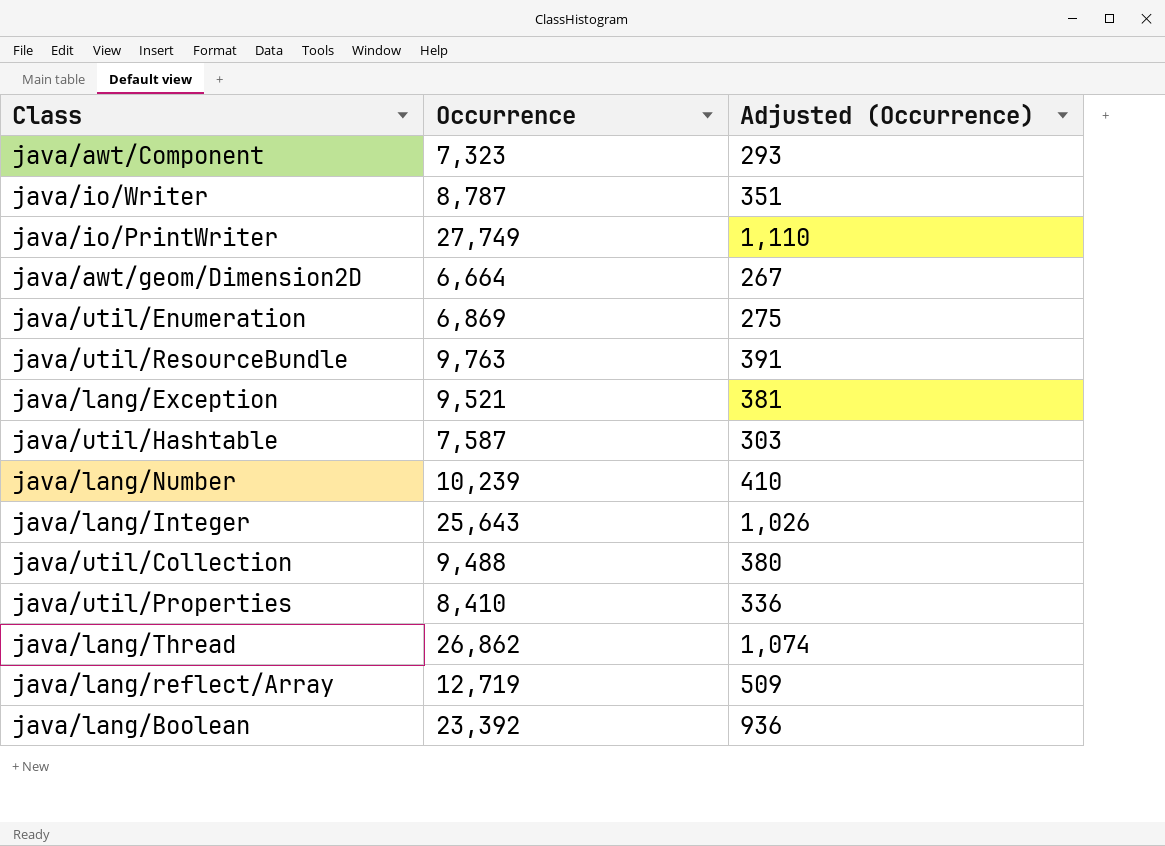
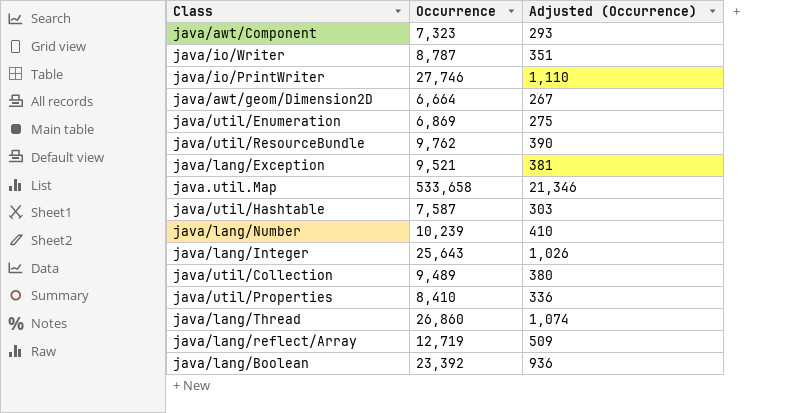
java/io/PrintWriter | Occurrence: 27,749 -> 27,746
java/util/ResourceBundle | Occurrence: 9,763 -> 9,762
java/util/ResourceBundle | Adjusted (Occurrence): 391 -> 390
row java.util.Map: none -> 533,658 | 21,346
java/util/Collection | Occurrence: 9,488 -> 9,489
java/lang/Thread | Occurrence: 26,862 -> 26,860

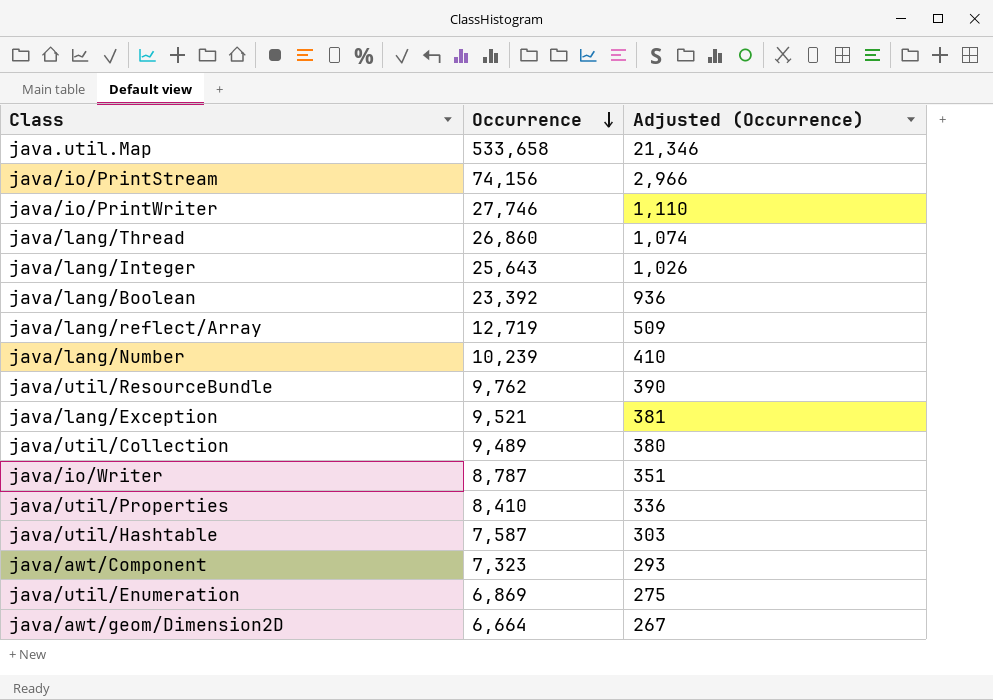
row order: none -> Occurrence descending
row java/io/PrintStream: none -> 74,156 | 2,966

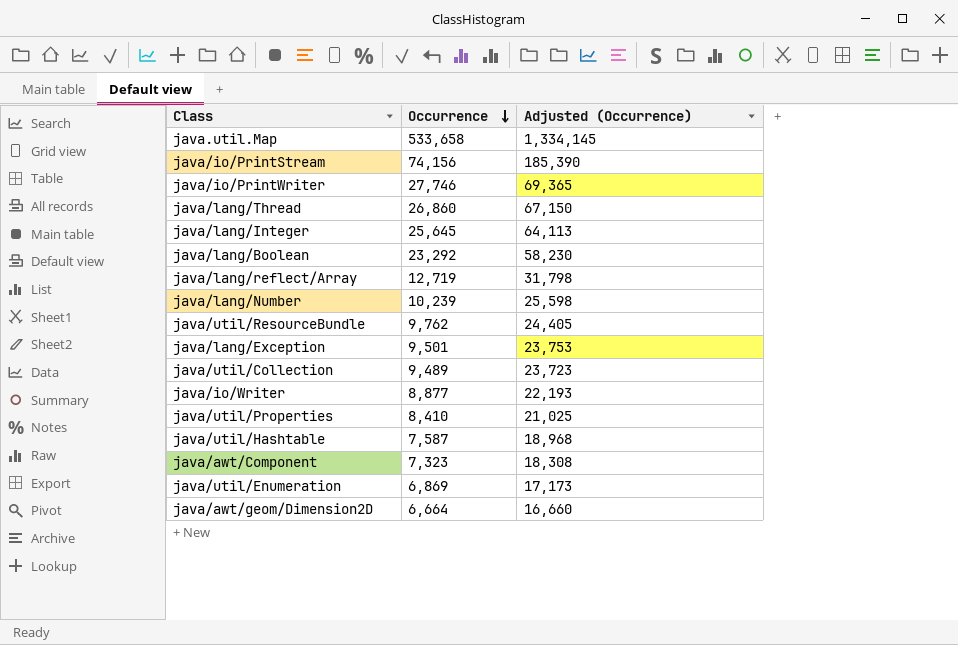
column Adjusted (Occurrence) | formula: [Occurrence] * 0.04 -> [Occurrence] * 2.5
java/lang/Integer | Occurrence: 25,643 -> 25,645
java/lang/Boolean | Occurrence: 23,392 -> 23,292
java/lang/Exception | Occurrence: 9,521 -> 9,501
java/io/Writer | Occurrence: 8,787 -> 8,877

